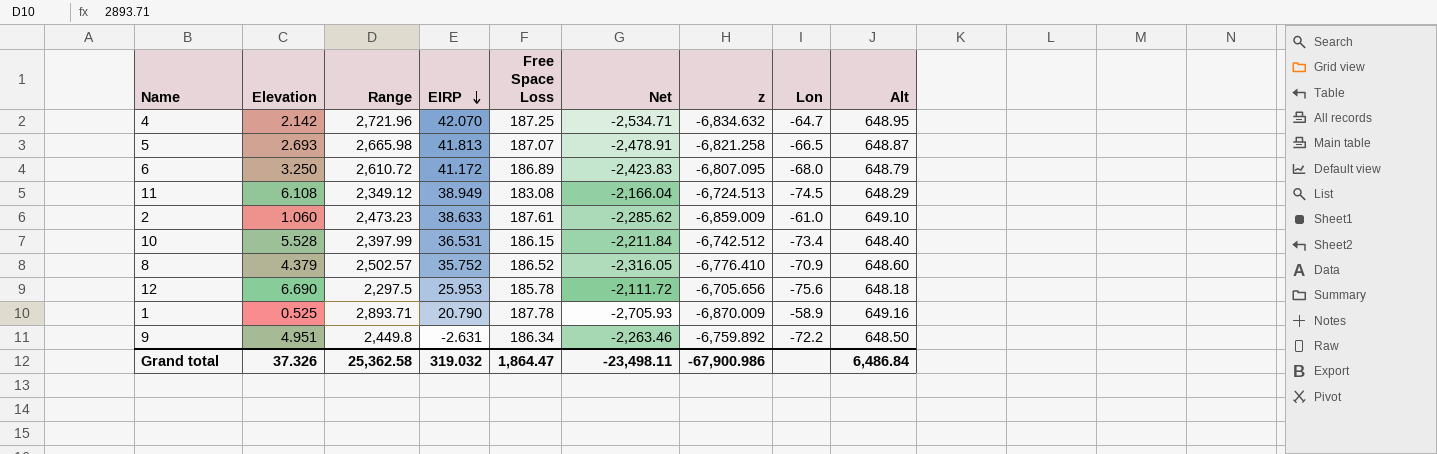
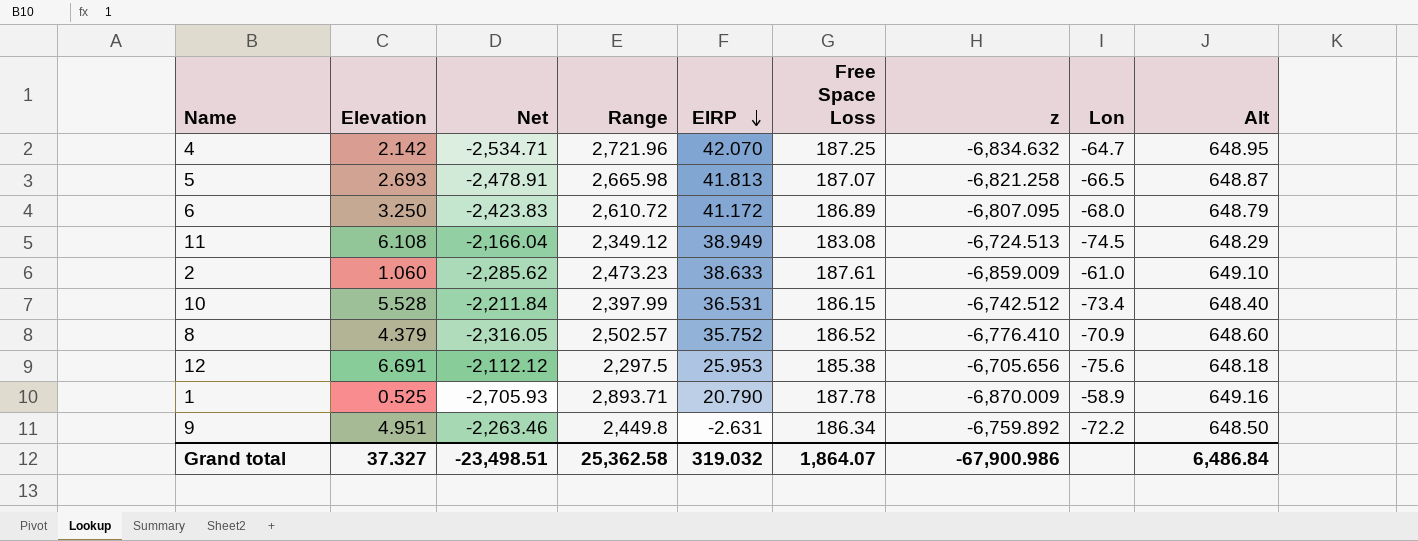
column Net | position: 6 -> 3
12 | Elevation: 6.690 -> 6.691
12 | Net: -2,111.72 -> -2,112.12
12 | Free Space Loss: 185.78 -> 185.38
Grand total | Elevation: 37.326 -> 37.327
Grand total | Net: -23,498.11 -> -23,498.51
Grand total | Free Space Loss: 1,864.47 -> 1,864.07

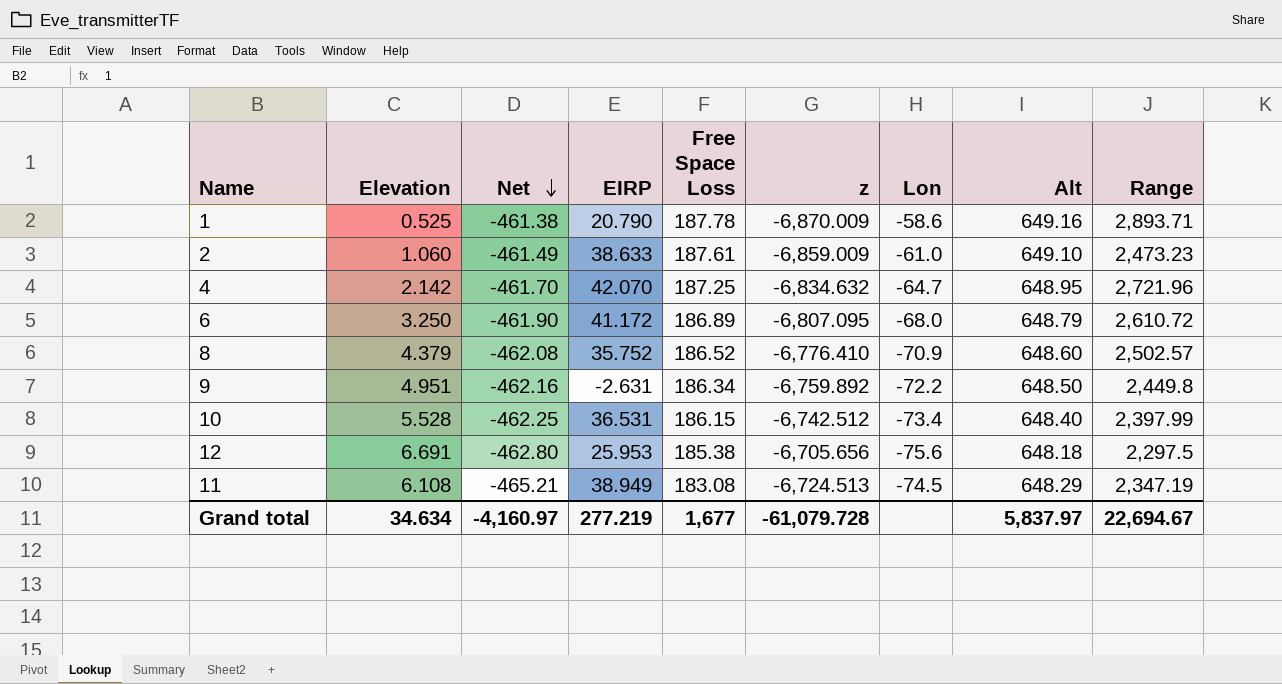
row order: EIRP descending -> Net descending
column Net | formula: [Free Space Loss] - [Range] -> [Free Space Loss] - [Alt]
column Range | position: 4 -> 9
row 5: 2.693 | -2,478.91 | 2,665.98 | 41.813 | 187.07 | -6,821.258 | -66.5 | 648.87 -> none
1 | Lon: -58.9 -> -58.6
11 | Range: 2,349.12 -> 2,347.19
Grand total | Elevation: 37.327 -> 34.634
Grand total | Net: -23,498.51 -> -4,160.97
Grand total | EIRP: 319.032 -> 277.219
Grand total | Free Space Loss: 1,864.07 -> 1,677
Grand total | z: -67,900.986 -> -61,079.728
Grand total | Alt: 6,486.84 -> 5,837.97
Grand total | Range: 25,362.58 -> 22,694.67

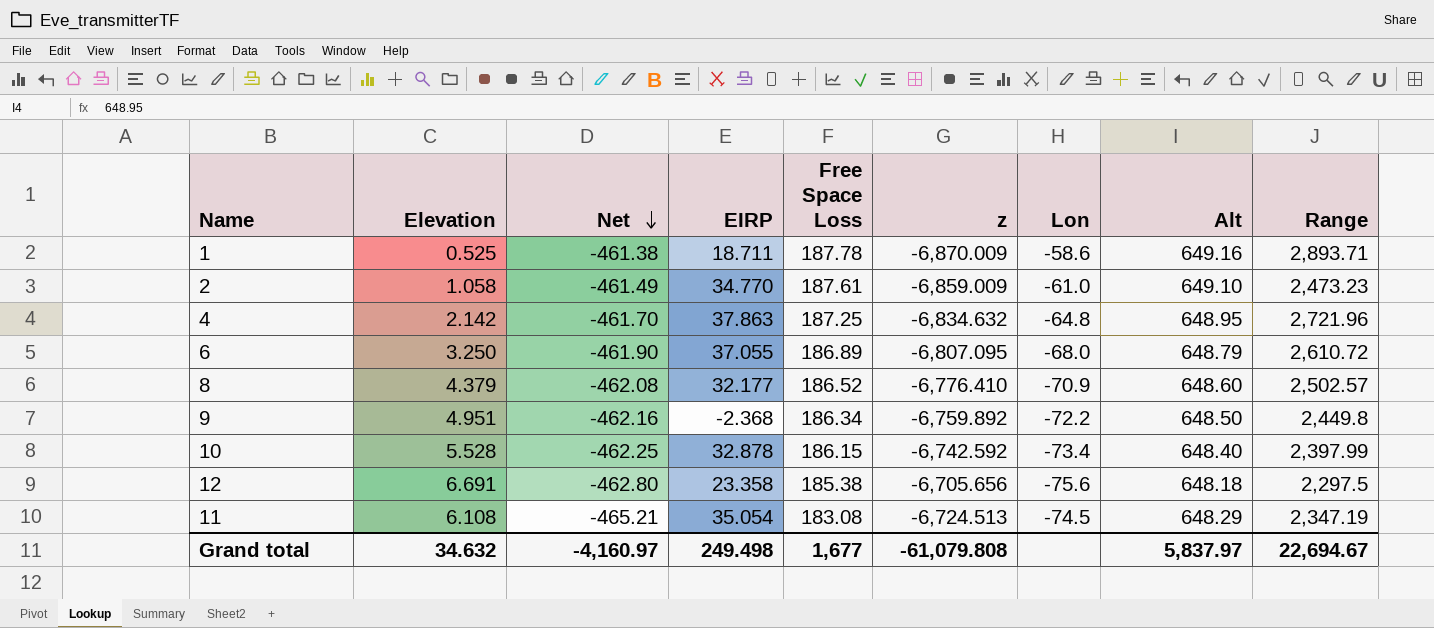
1 | EIRP: 20.790 -> 18.711
2 | Elevation: 1.060 -> 1.058
2 | EIRP: 38.633 -> 34.770
4 | EIRP: 42.070 -> 37.863
4 | Lon: -64.7 -> -64.8
6 | EIRP: 41.172 -> 37.055
8 | EIRP: 35.752 -> 32.177
9 | EIRP: -2.631 -> -2.368
10 | EIRP: 36.531 -> 32.878
10 | z: -6,742.512 -> -6,742.592
12 | EIRP: 25.953 -> 23.358
11 | EIRP: 38.949 -> 35.054
Grand total | Elevation: 34.634 -> 34.632
Grand total | EIRP: 277.219 -> 249.498
Grand total | z: -61,079.728 -> -61,079.808

